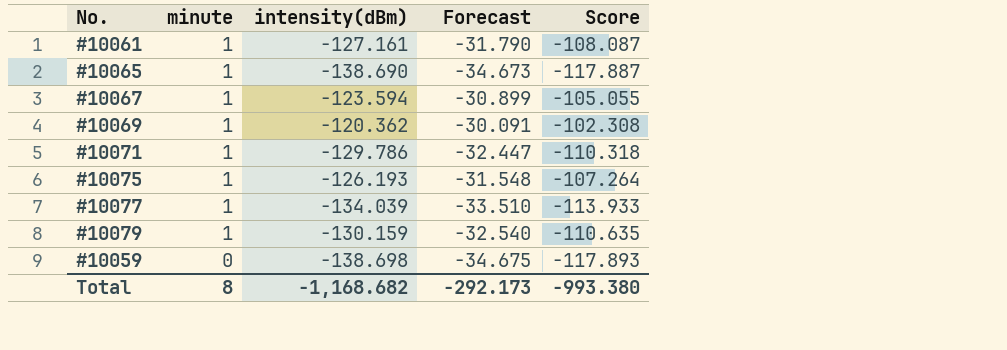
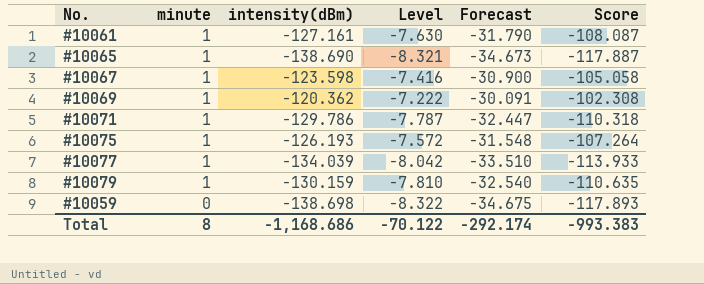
column Level | formula: none -> [intensity(dBm)] * 0.06
#10067 | intensity(dBm): -123.594 -> -123.598
#10067 | Forecast: -30.899 -> -30.900
#10067 | Score: -105.055 -> -105.058
Total | intensity(dBm): -1,168.682 -> -1,168.686
Total | Forecast: -292.173 -> -292.174
Total | Score: -993.380 -> -993.383

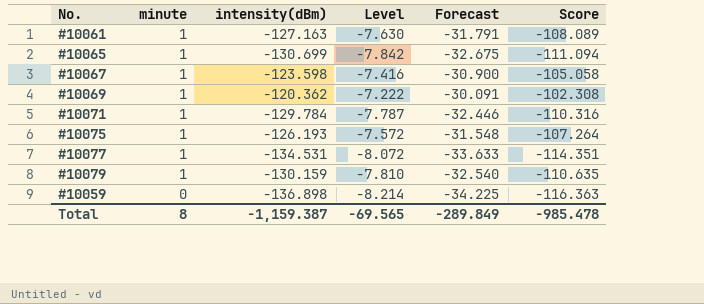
#10061 | intensity(dBm): -127.161 -> -127.163
#10061 | Forecast: -31.790 -> -31.791
#10061 | Score: -108.087 -> -108.089
#10065 | intensity(dBm): -138.690 -> -130.699
#10065 | Level: -8.321 -> -7.842
#10065 | Forecast: -34.673 -> -32.675
#10065 | Score: -117.887 -> -111.094
#10071 | intensity(dBm): -129.786 -> -129.784
#10071 | Forecast: -32.447 -> -32.446
#10071 | Score: -110.318 -> -110.316
#10077 | intensity(dBm): -134.039 -> -134.531
#10077 | Level: -8.042 -> -8.072
#10077 | Forecast: -33.510 -> -33.633
#10077 | Score: -113.933 -> -114.351
#10059 | intensity(dBm): -138.698 -> -136.898
#10059 | Level: -8.322 -> -8.214
#10059 | Forecast: -34.675 -> -34.225
#10059 | Score: -117.893 -> -116.363
Total | intensity(dBm): -1,168.686 -> -1,159.387
Total | Level: -70.122 -> -69.565
Total | Forecast: -292.174 -> -289.849
Total | Score: -993.383 -> -985.478

